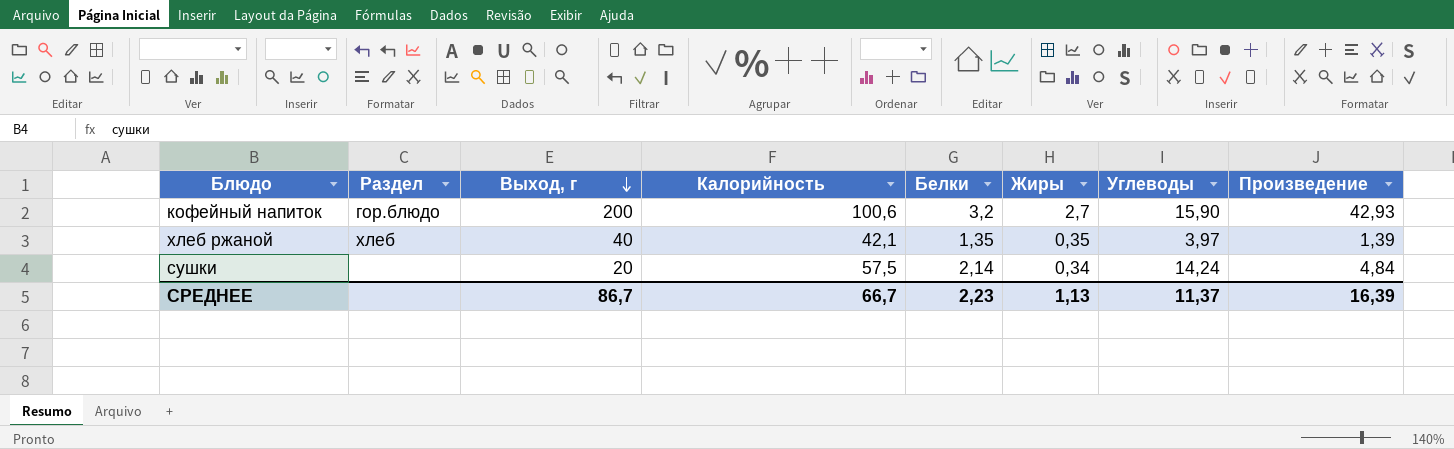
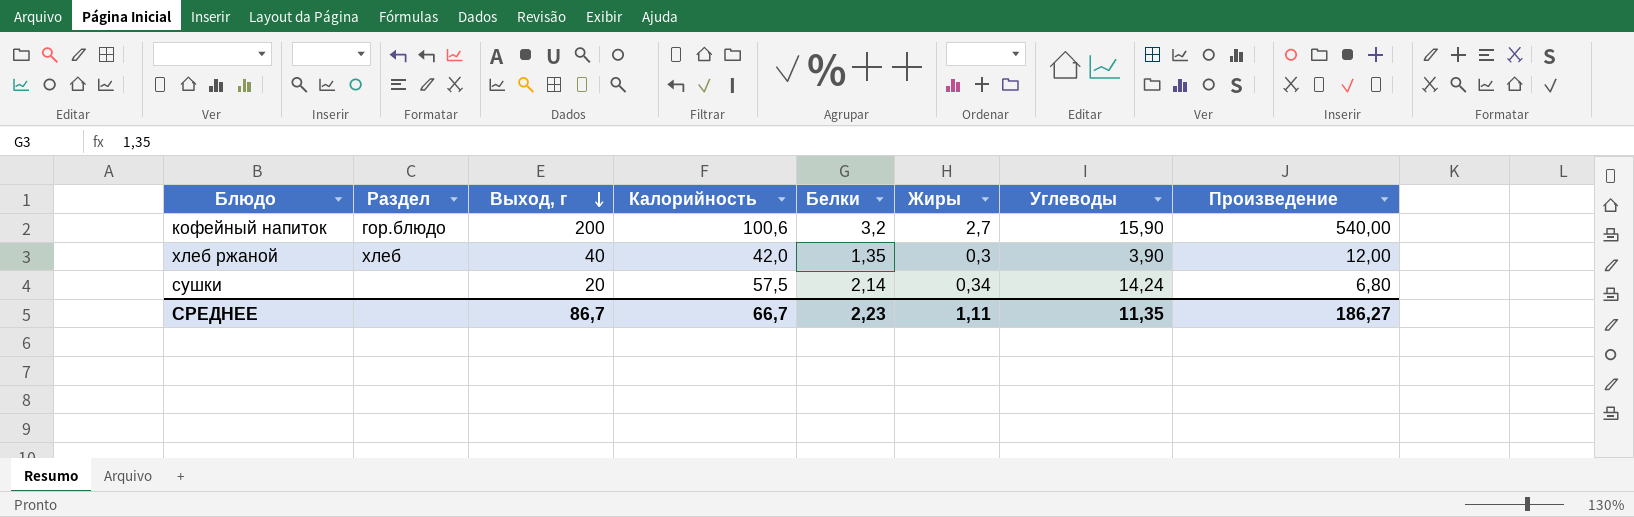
column Произведение | formula: [Жиры] * [Углеводы] -> [Выход, г] * [Жиры]
хлеб ржаной | Калорийность: 42,1 -> 42,0
хлеб ржаной | Жиры: 0,35 -> 0,3
хлеб ржаной | Углеводы: 3,97 -> 3,90
СРЕДНЕЕ | Жиры: 1,13 -> 1,11
СРЕДНЕЕ | Углеводы: 11,37 -> 11,35
СРЕДНЕЕ | Произведение: 16,39 -> 186,27

